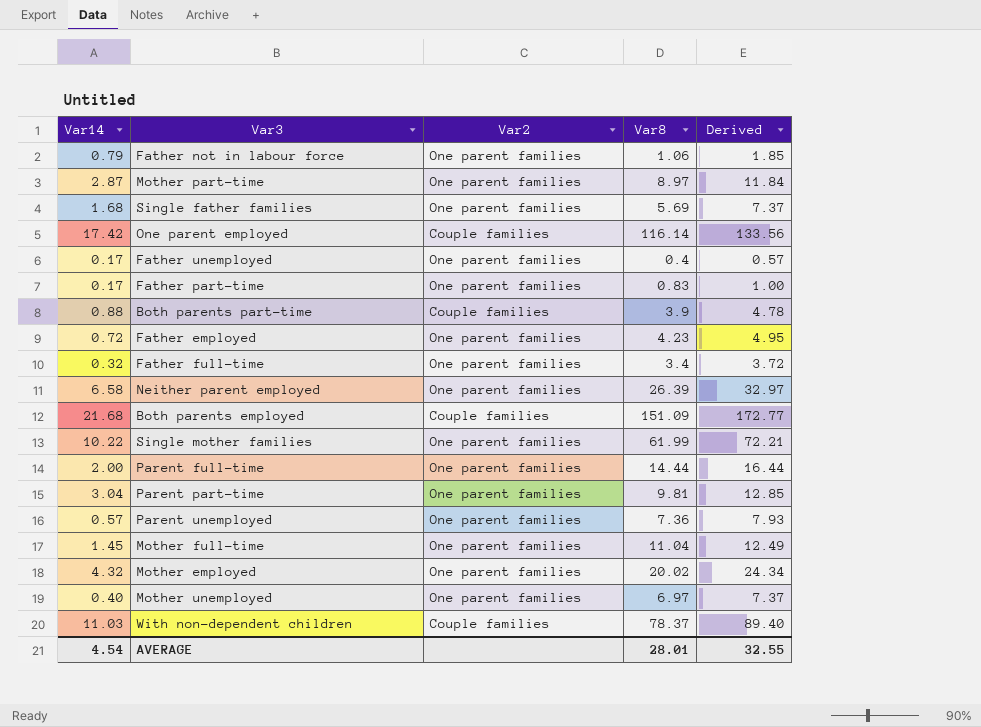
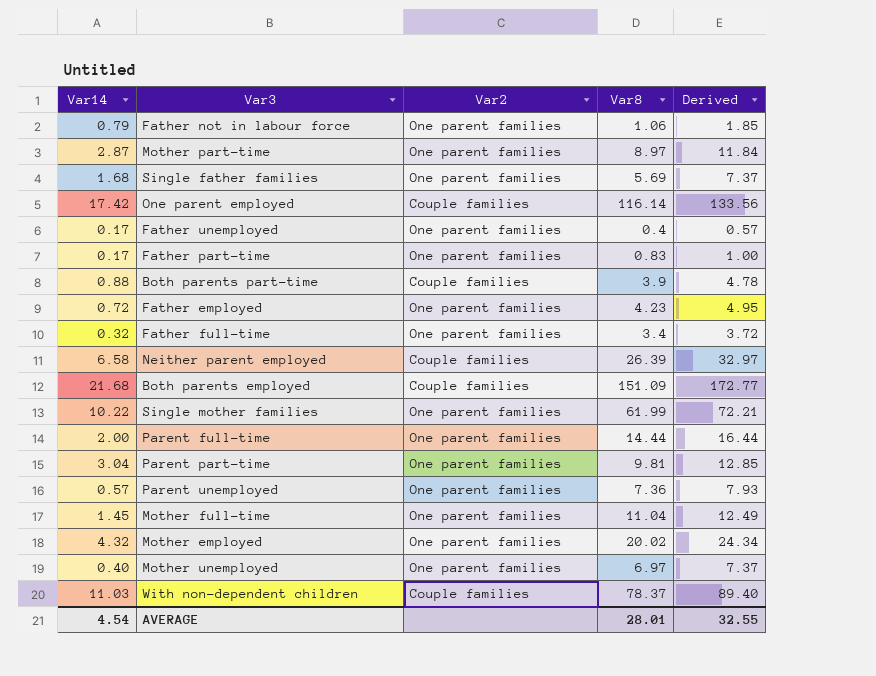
Neither parent employed | Var2: One parent families -> Couple families

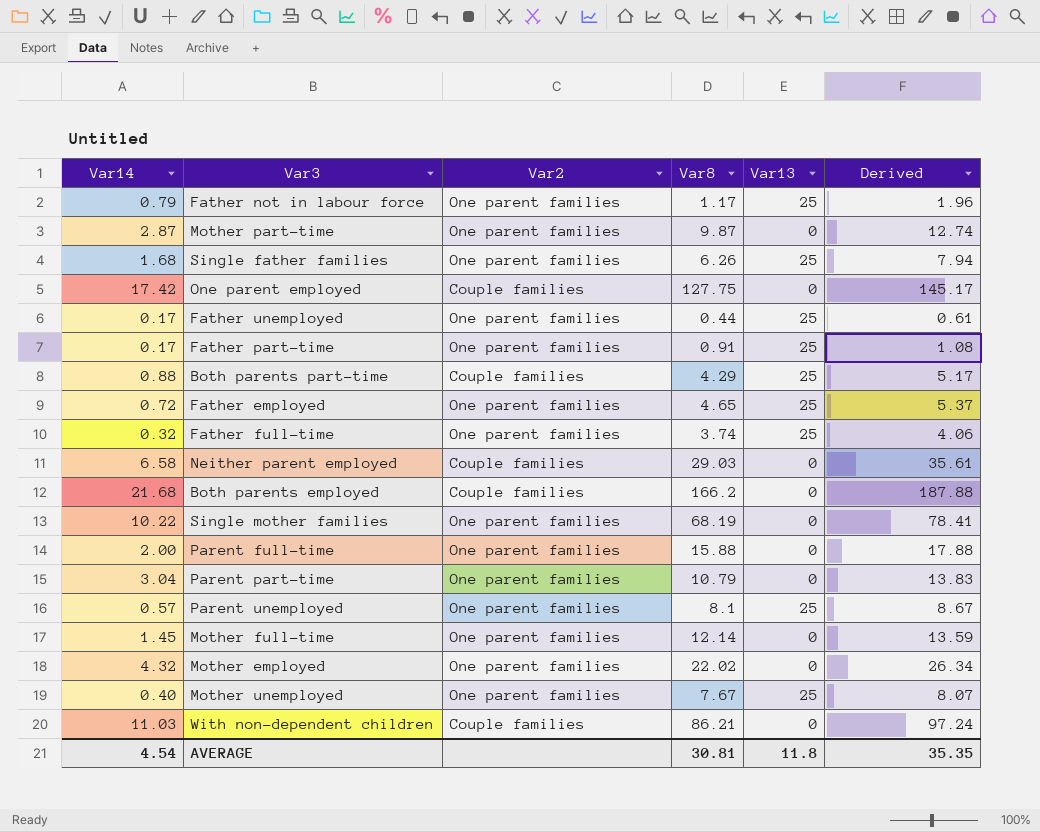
column Var13 | position: none -> 5
Father not in labour force | Var8: 1.06 -> 1.17
Father not in labour force | Derived: 1.85 -> 1.96
Mother part-time | Var8: 8.97 -> 9.87
Mother part-time | Derived: 11.84 -> 12.74
Single father families | Var8: 5.69 -> 6.26
Single father families | Derived: 7.37 -> 7.94
One parent employed | Var8: 116.14 -> 127.75
One parent employed | Derived: 133.56 -> 145.17
Father unemployed | Var8: 0.4 -> 0.44
Father unemployed | Derived: 0.57 -> 0.61
Father part-time | Var8: 0.83 -> 0.91
Father part-time | Derived: 1.00 -> 1.08
Both parents part-time | Var8: 3.9 -> 4.29
Both parents part-time | Derived: 4.78 -> 5.17
Father employed | Var8: 4.23 -> 4.65
Father employed | Derived: 4.95 -> 5.37
Father full-time | Var8: 3.4 -> 3.74
Father full-time | Derived: 3.72 -> 4.06
Neither parent employed | Var8: 26.39 -> 29.03
Neither parent employed | Derived: 32.97 -> 35.61
Both parents employed | Var8: 151.09 -> 166.2
Both parents employed | Derived: 172.77 -> 187.88
Single mother families | Var8: 61.99 -> 68.19
Single mother families | Derived: 72.21 -> 78.41
Parent full-time | Var8: 14.44 -> 15.88
Parent full-time | Derived: 16.44 -> 17.88
Parent part-time | Var8: 9.81 -> 10.79
Parent part-time | Derived: 12.85 -> 13.83
Parent unemployed | Var8: 7.36 -> 8.1
Parent unemployed | Derived: 7.93 -> 8.67
Mother full-time | Var8: 11.04 -> 12.14
Mother full-time | Derived: 12.49 -> 13.59
Mother employed | Var8: 20.02 -> 22.02
Mother employed | Derived: 24.34 -> 26.34
Mother unemployed | Var8: 6.97 -> 7.67
Mother unemployed | Derived: 7.37 -> 8.07
With non-dependent children | Var8: 78.37 -> 86.21
With non-dependent children | Derived: 89.40 -> 97.24
AVERAGE | Var8: 28.01 -> 30.81
AVERAGE | Derived: 32.55 -> 35.35

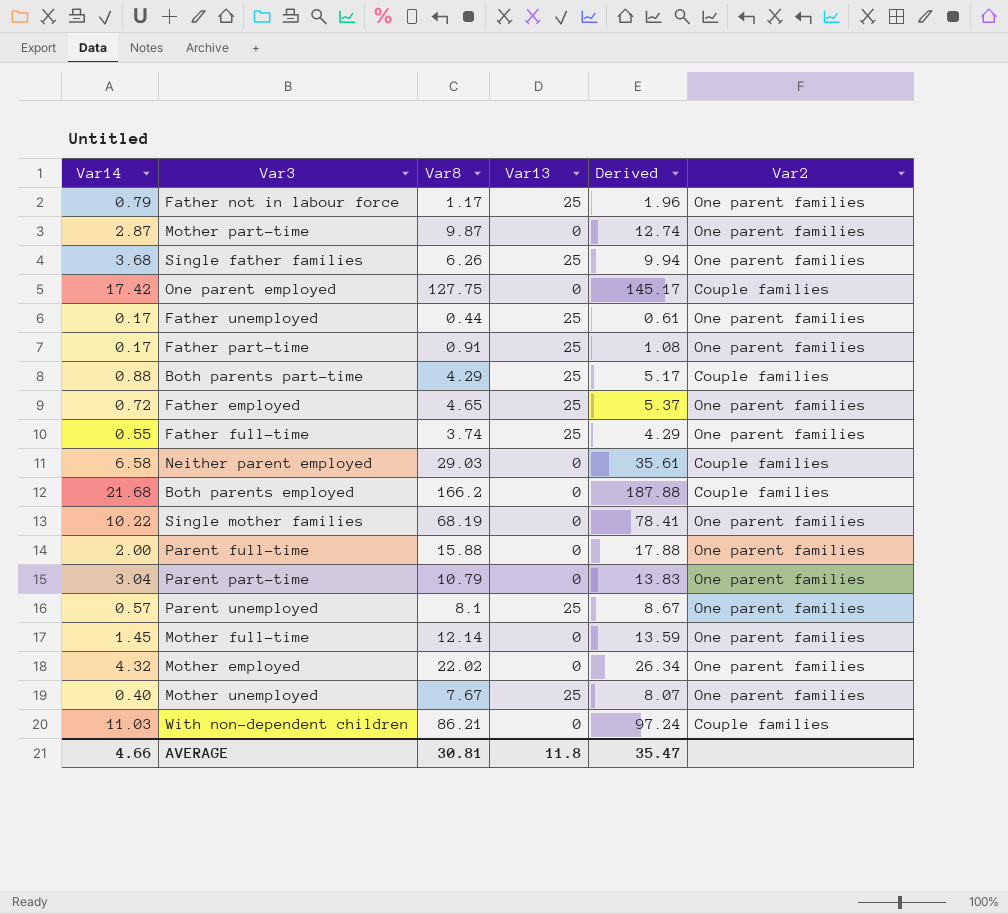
column Var2 | position: 3 -> 6
Single father families | Var14: 1.68 -> 3.68
Single father families | Derived: 7.94 -> 9.94
Father full-time | Var14: 0.32 -> 0.55
Father full-time | Derived: 4.06 -> 4.29
AVERAGE | Var14: 4.54 -> 4.66
AVERAGE | Derived: 35.35 -> 35.47

